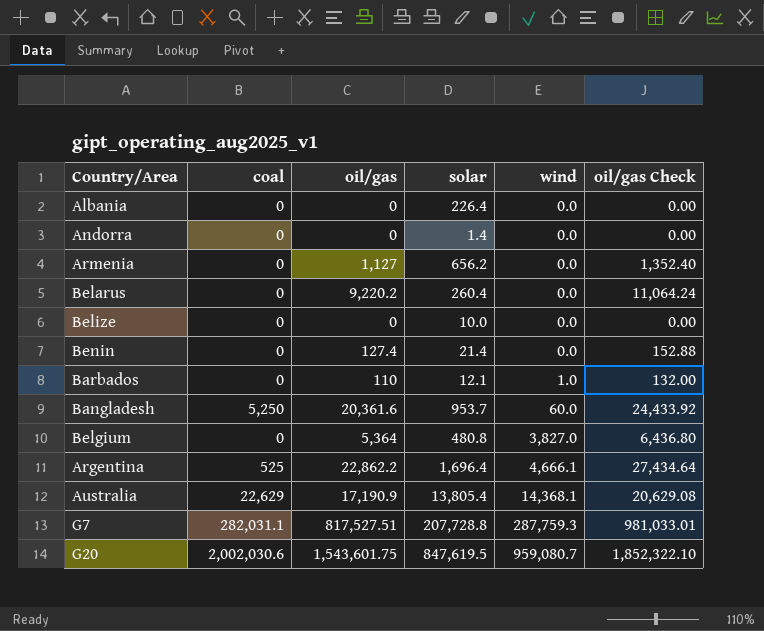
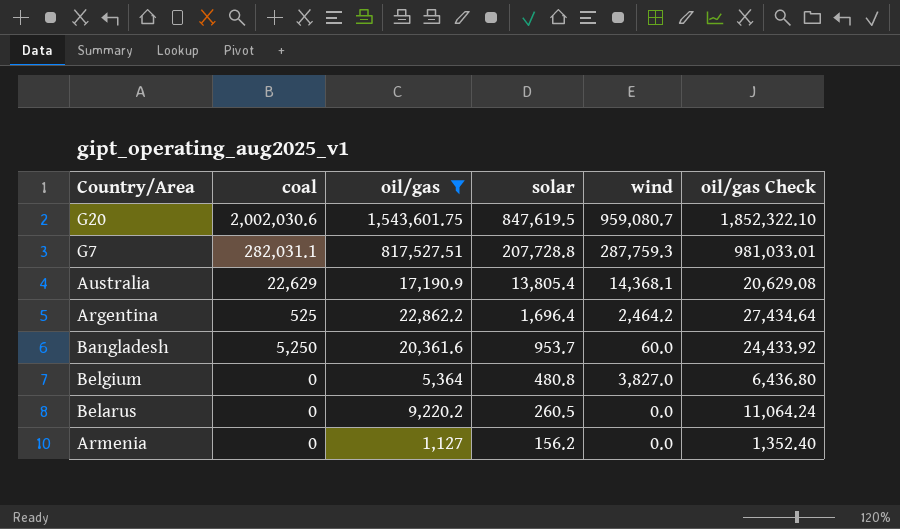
filter: none -> oil/gas >= 1,127
row order: wind ascending -> solar descending
Argentina | wind: 4,666.1 -> 2,464.2
Belarus | solar: 260.4 -> 260.5
Armenia | solar: 656.2 -> 156.2

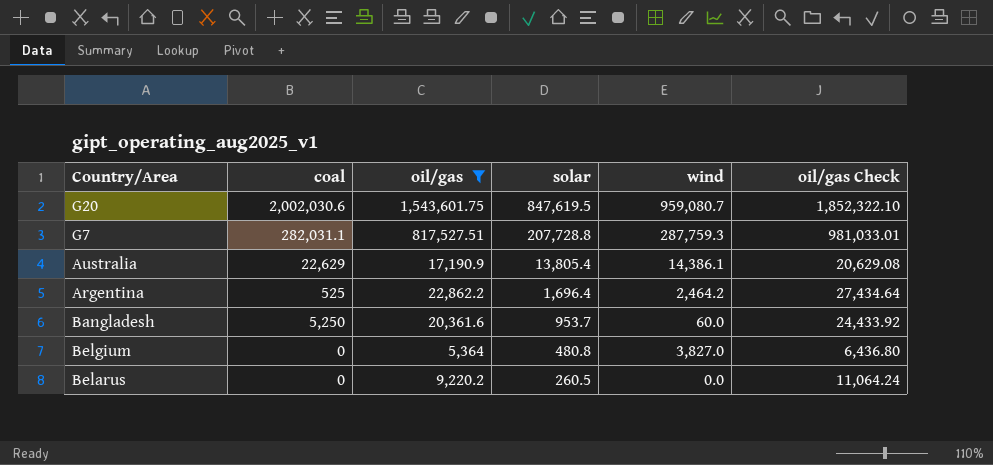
row Armenia: 0 | 1,127 | 156.2 | 0.0 | 1,352.40 -> none
Australia | wind: 14,368.1 -> 14,386.1

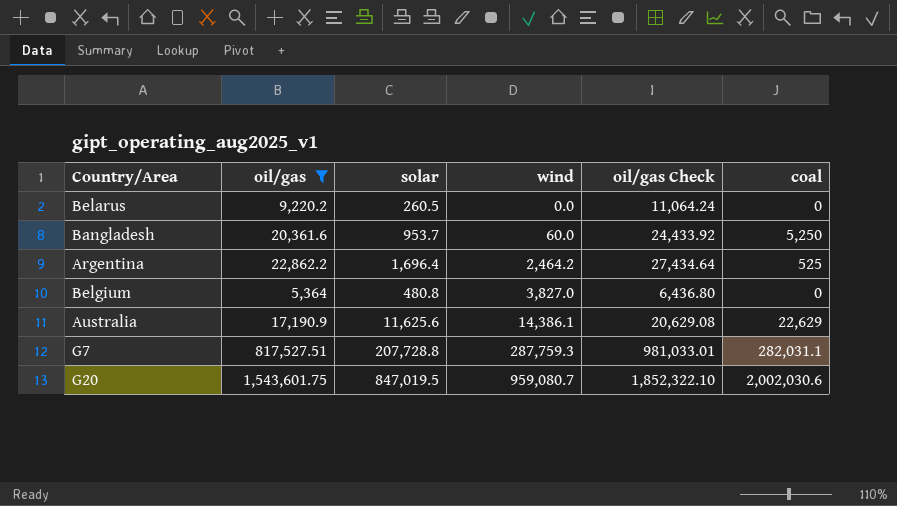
row order: solar descending -> wind ascending
column coal | position: 2 -> 6
Australia | solar: 13,805.4 -> 11,625.6
G20 | solar: 847,619.5 -> 847,019.5

